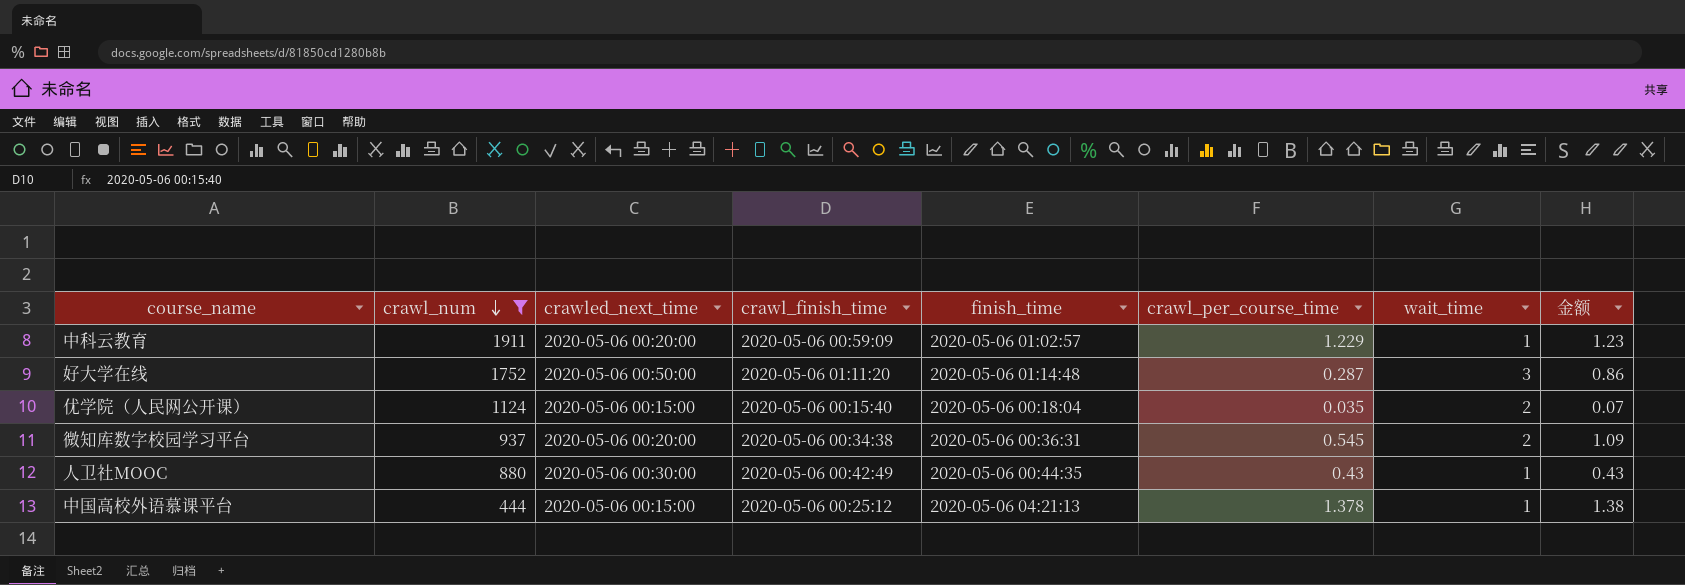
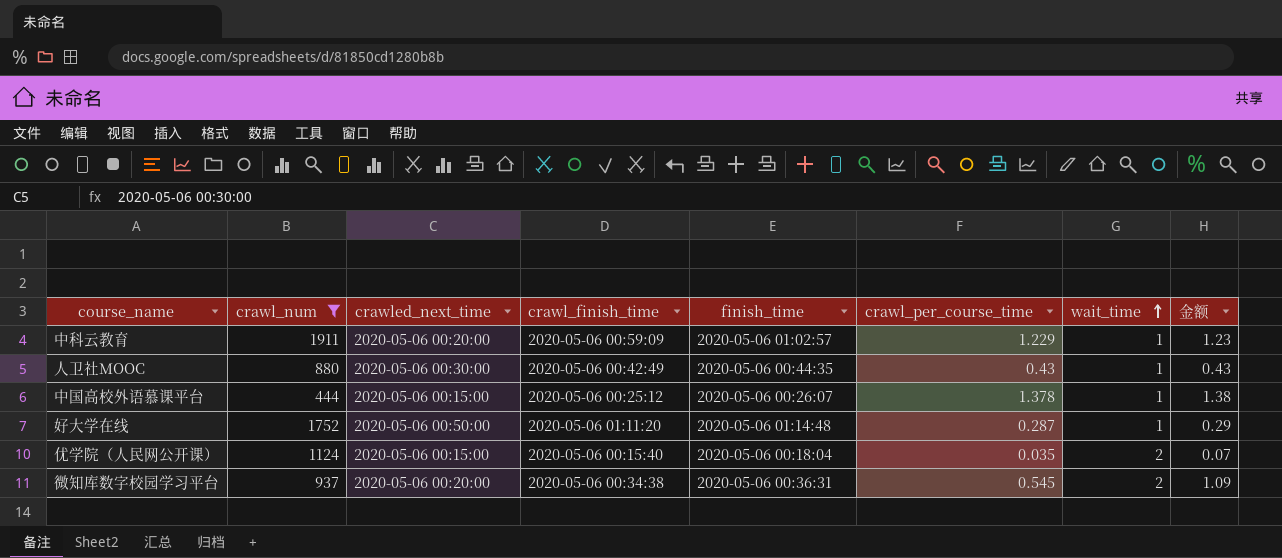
row order: crawl_num descending -> wait_time ascending
中国高校外语慕课平台 | finish_time: 2020-05-06 04:21:13 -> 2020-05-06 00:26:07
好大学在线 | wait_time: 3 -> 1
好大学在线 | 金额: 0.86 -> 0.29

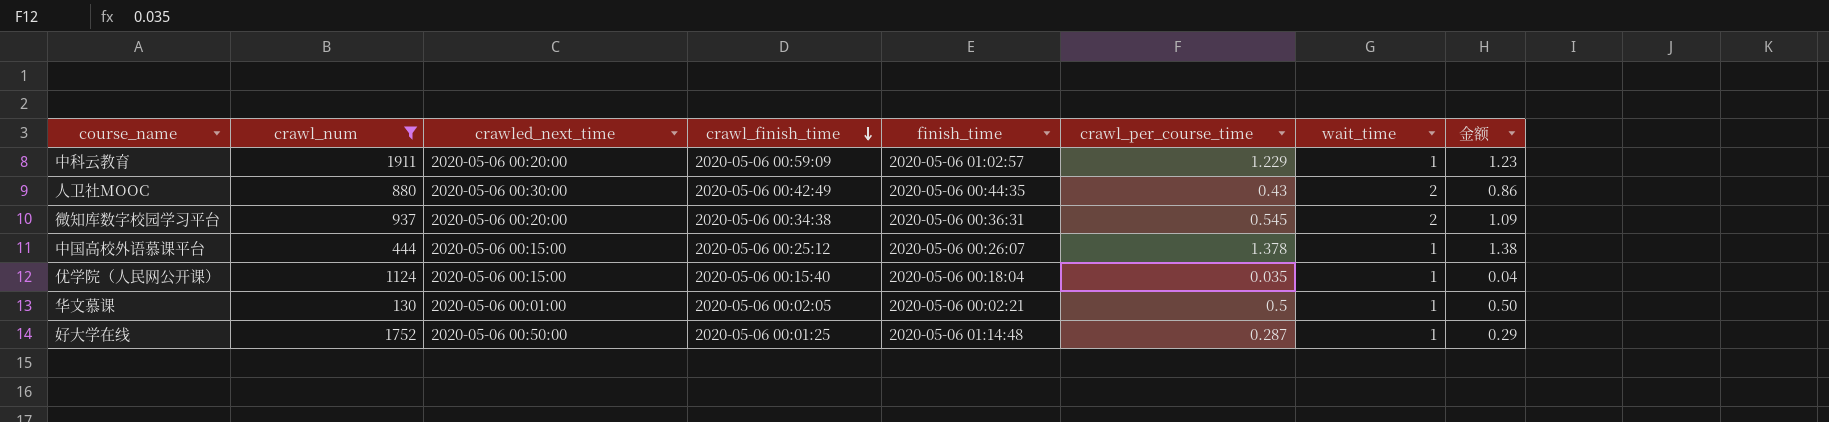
row order: wait_time ascending -> crawl_finish_time descending
人卫社MOOC | wait_time: 1 -> 2
人卫社MOOC | 金额: 0.43 -> 0.86
优学院（人民网公开课） | wait_time: 2 -> 1
优学院（人民网公开课） | 金额: 0.07 -> 0.04
row 华文慕课: none -> 130 | 2020-05-06 00:01:00 | 2020-05-06 00:02:05 | 2020-05-06 00:02:21 | 0.5 | 1 | 0.50
好大学在线 | crawl_finish_time: 2020-05-06 01:11:20 -> 2020-05-06 00:01:25

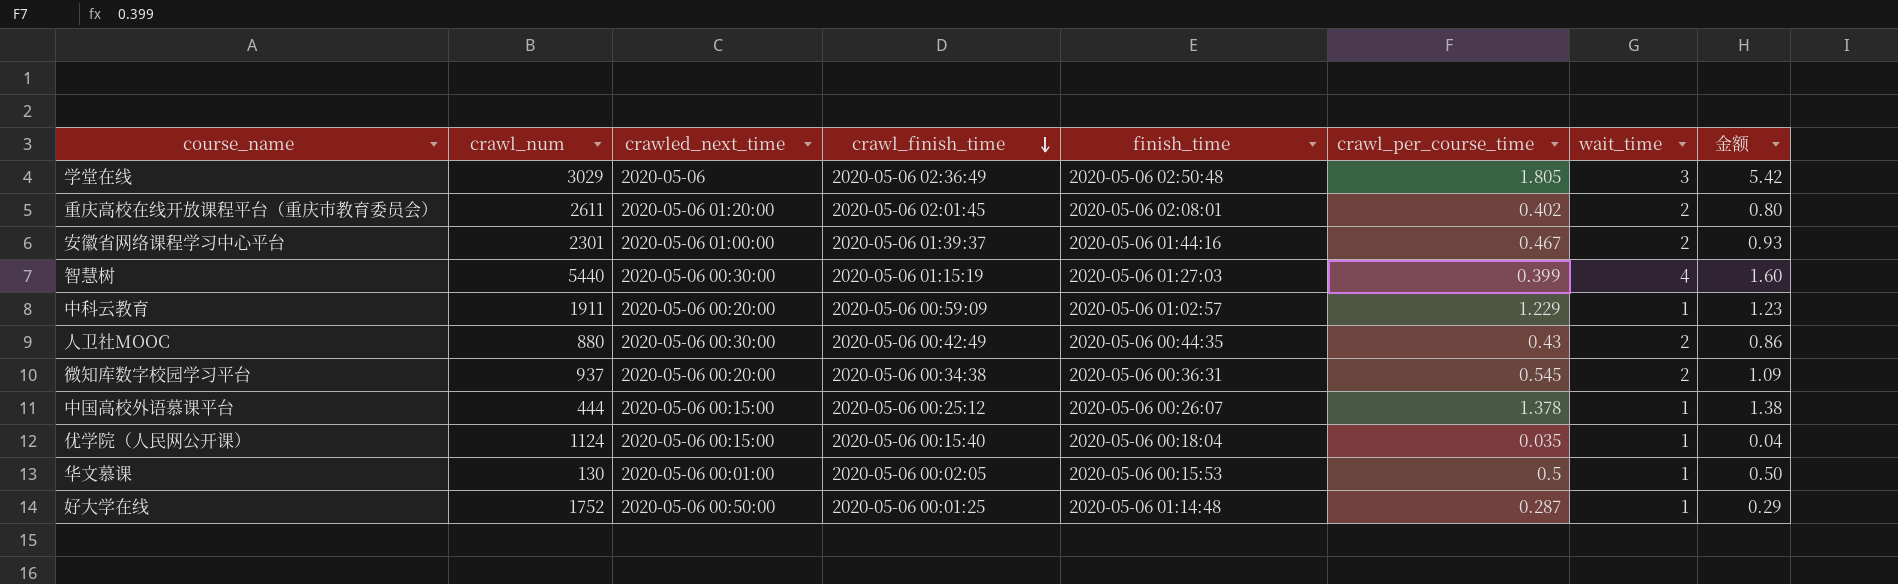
filter: crawl_num <= 1911 -> none
华文慕课 | finish_time: 2020-05-06 00:02:21 -> 2020-05-06 00:15:53

